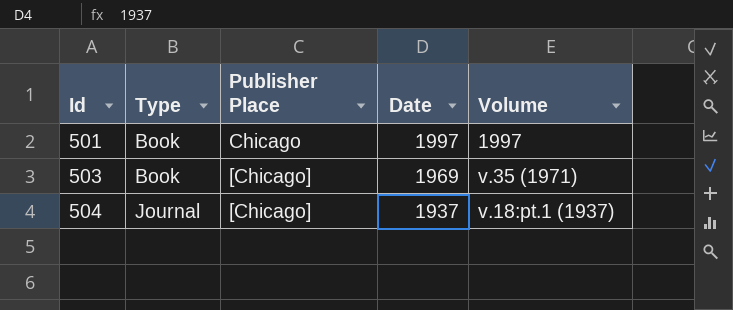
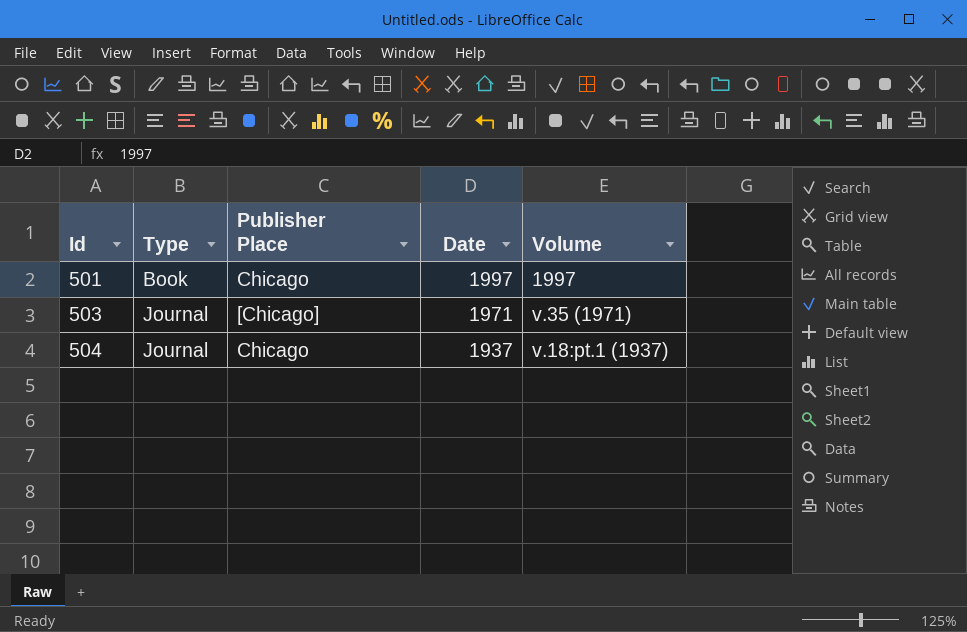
503 | Type: Book -> Journal
503 | Date: 1969 -> 1971
504 | Publisher Place: [Chicago] -> Chicago

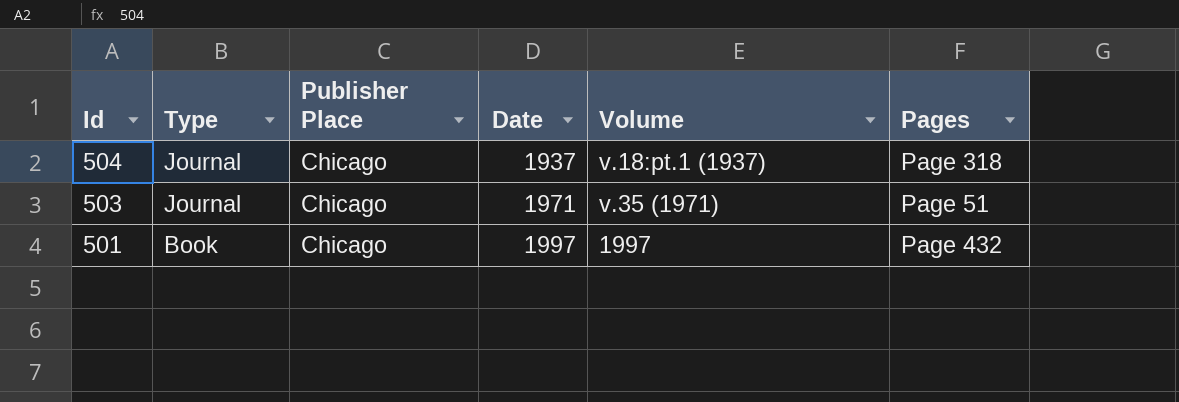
row order: Id ascending -> Id descending
column Pages | position: none -> 6
503 | Publisher Place: [Chicago] -> Chicago

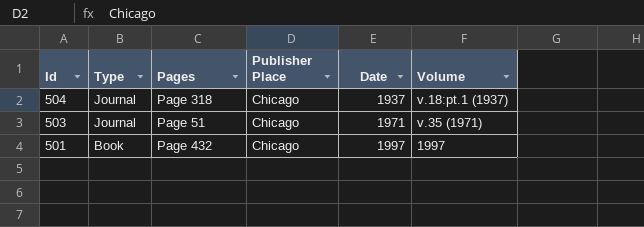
column Pages | position: 6 -> 3

